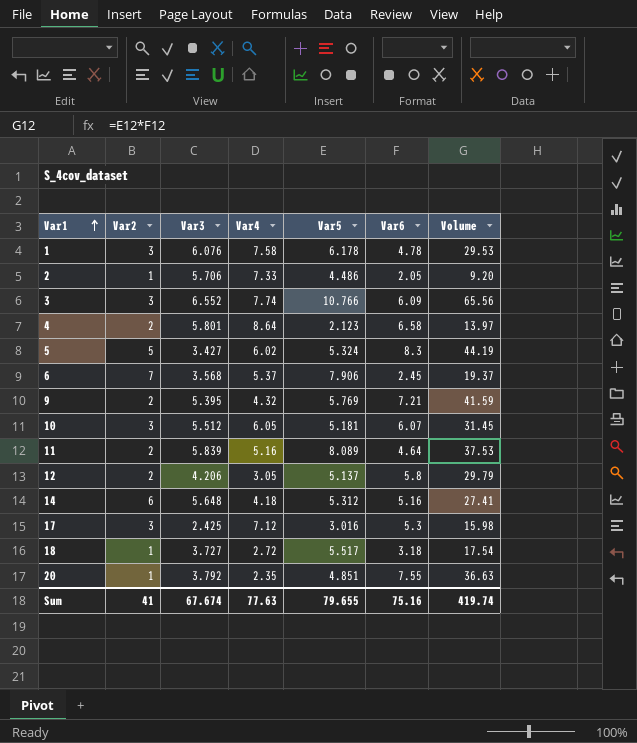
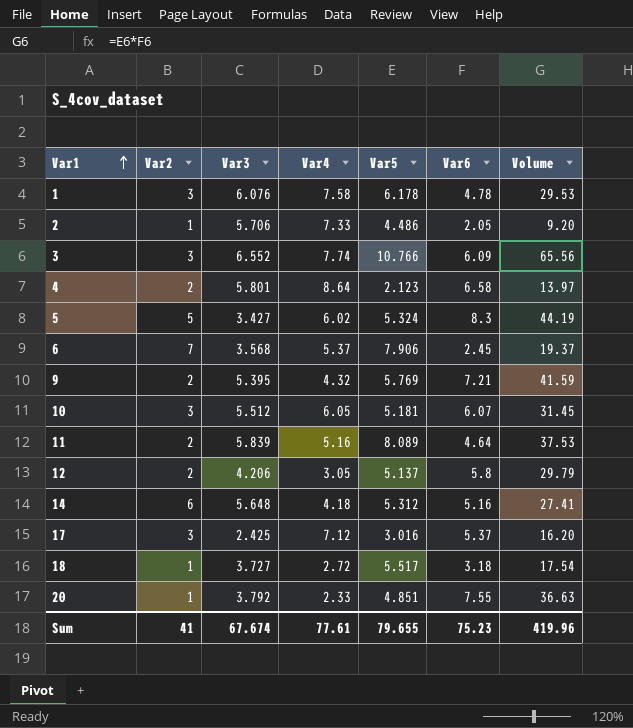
17 | Var6: 5.3 -> 5.37
17 | Volume: 15.98 -> 16.20
20 | Var4: 2.35 -> 2.33
Sum | Var4: 77.63 -> 77.61
Sum | Var6: 75.16 -> 75.23
Sum | Volume: 419.74 -> 419.96

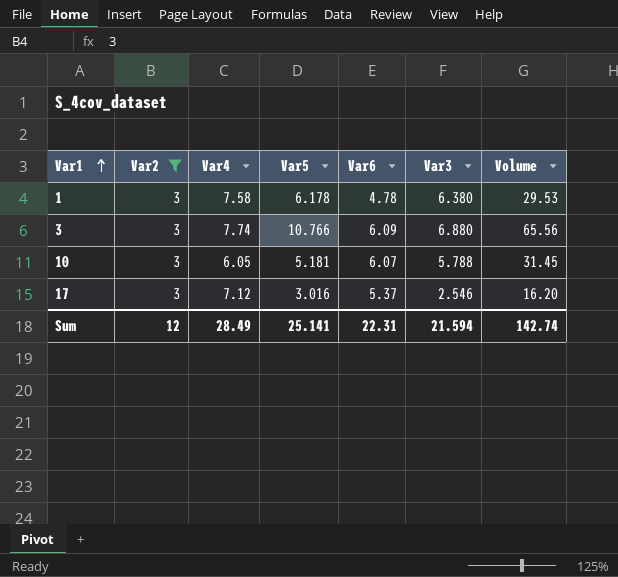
filter: none -> Var2 = 3
column Var3 | position: 3 -> 6
1 | Var3: 6.076 -> 6.380
3 | Var3: 6.552 -> 6.880
10 | Var3: 5.512 -> 5.788
17 | Var3: 2.425 -> 2.546
Sum | Var2: 41 -> 12
Sum | Var4: 77.61 -> 28.49
Sum | Var5: 79.655 -> 25.141
Sum | Var6: 75.23 -> 22.31
Sum | Var3: 67.674 -> 21.594
Sum | Volume: 419.96 -> 142.74

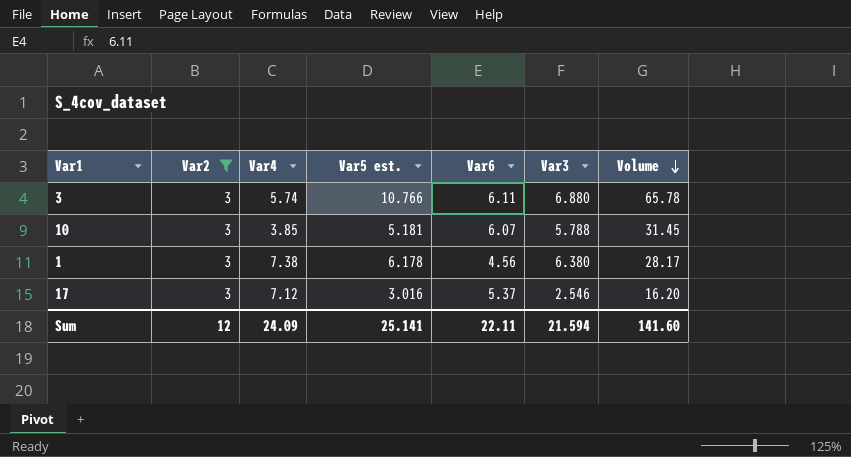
row order: Var1 ascending -> Volume descending
column name: Var5 -> Var5 est.
3 | Var4: 7.74 -> 5.74
3 | Var6: 6.09 -> 6.11
3 | Volume: 65.56 -> 65.78
10 | Var4: 6.05 -> 3.85
1 | Var4: 7.58 -> 7.38
1 | Var6: 4.78 -> 4.56
1 | Volume: 29.53 -> 28.17
Sum | Var4: 28.49 -> 24.09
Sum | Var6: 22.31 -> 22.11
Sum | Volume: 142.74 -> 141.60

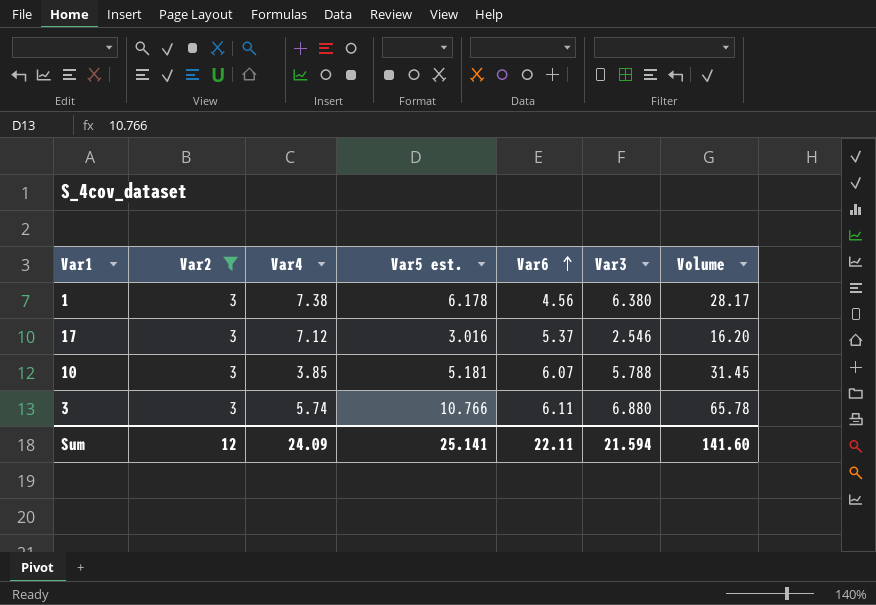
row order: Volume descending -> Var6 ascending

